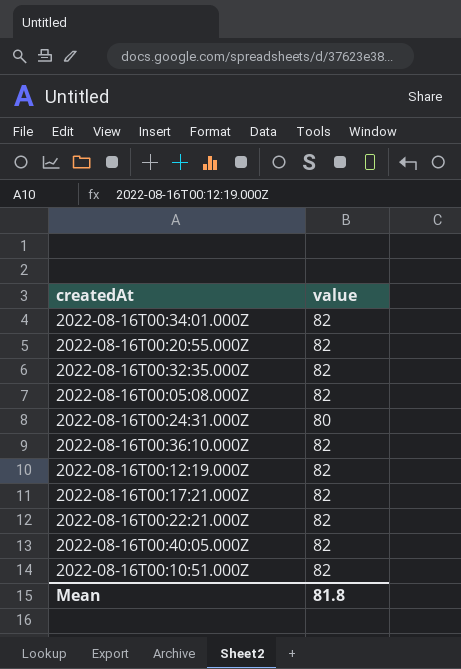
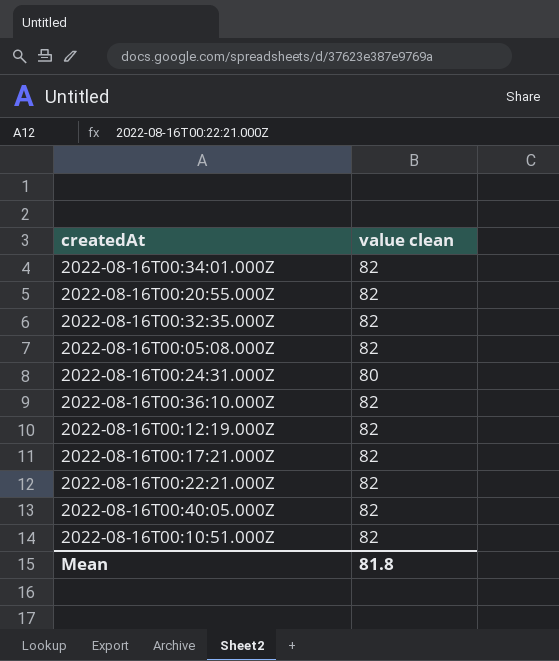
column name: value -> value clean

